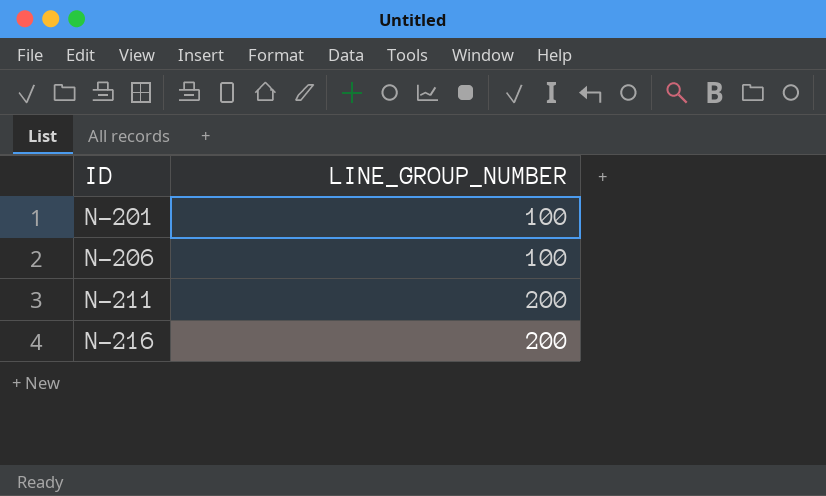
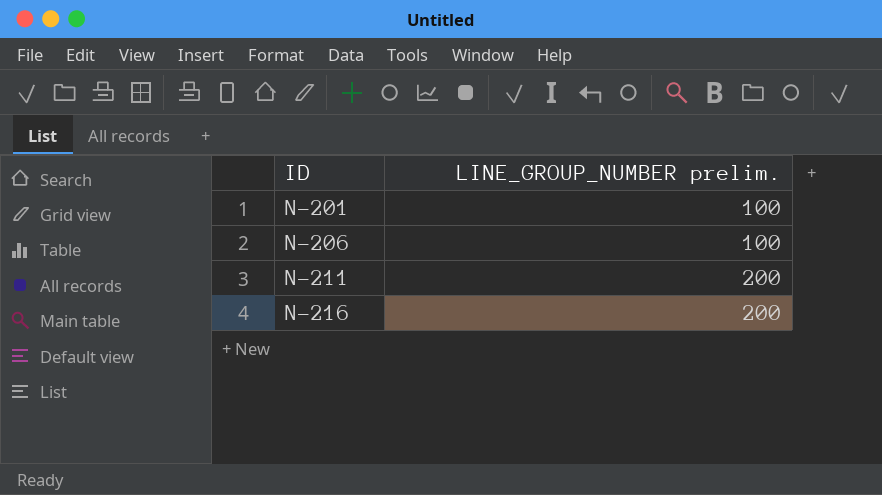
column name: LINE_GROUP_NUMBER -> LINE_GROUP_NUMBER prelim.

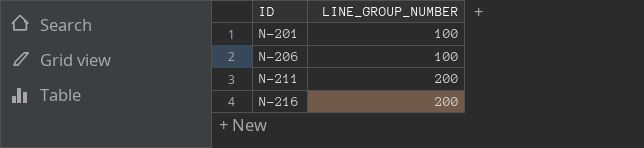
column name: LINE_GROUP_NUMBER prelim. -> LINE_GROUP_NUMBER

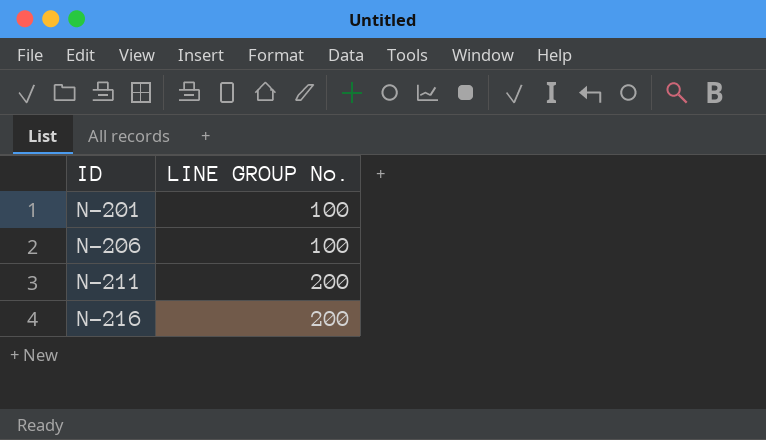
column name: LINE_GROUP_NUMBER -> LINE GROUP No.

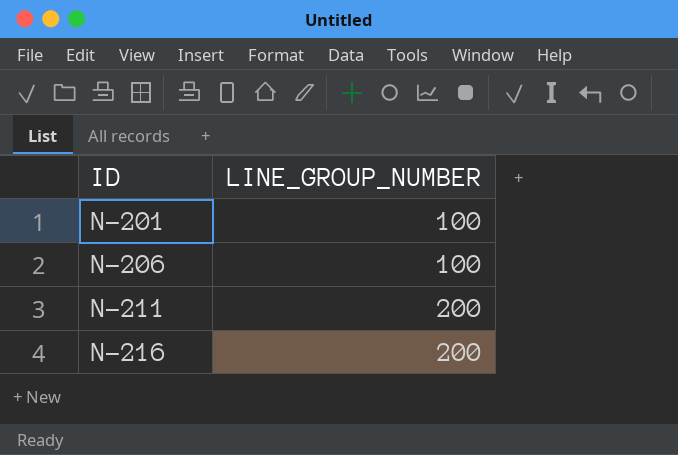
column name: LINE GROUP No. -> LINE_GROUP_NUMBER

